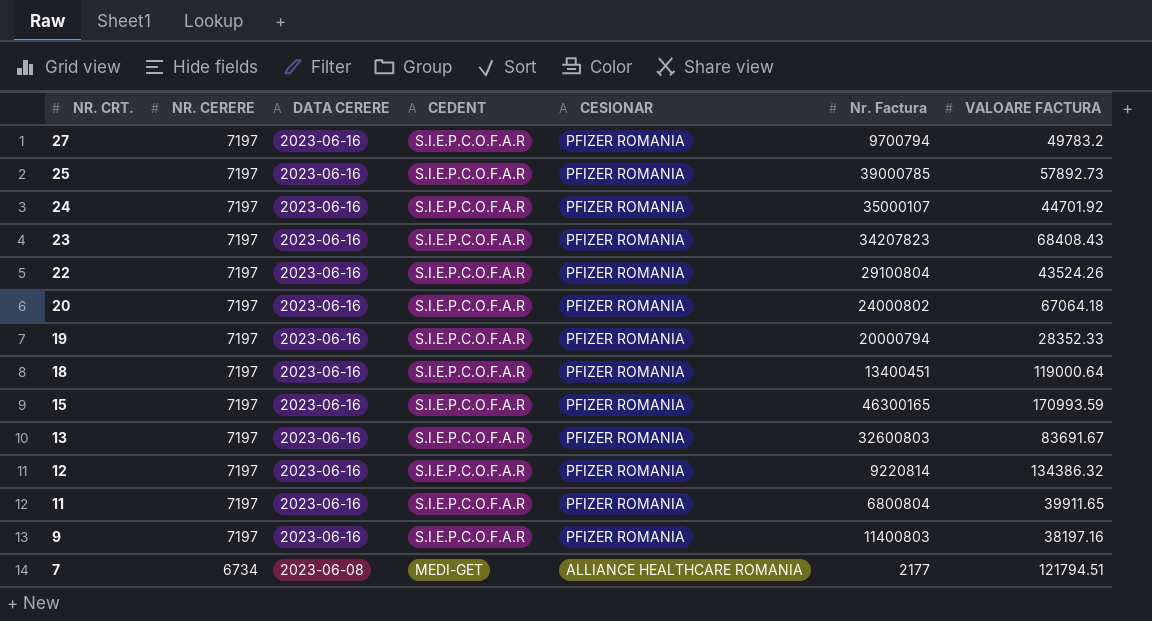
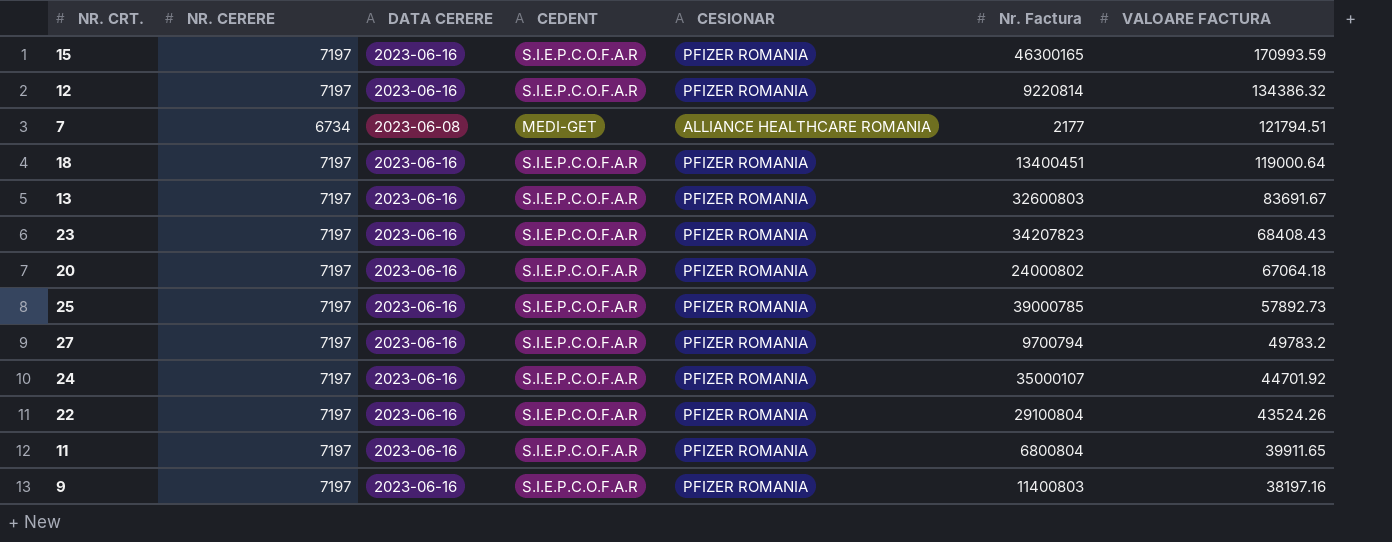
row order: NR. CRT. descending -> VALOARE FACTURA descending
row 19: 7197 | 2023-06-16 | S.I.E.P.C.O.F.A.R | PFIZER ROMANIA | 20000794 | 28352.33 -> none

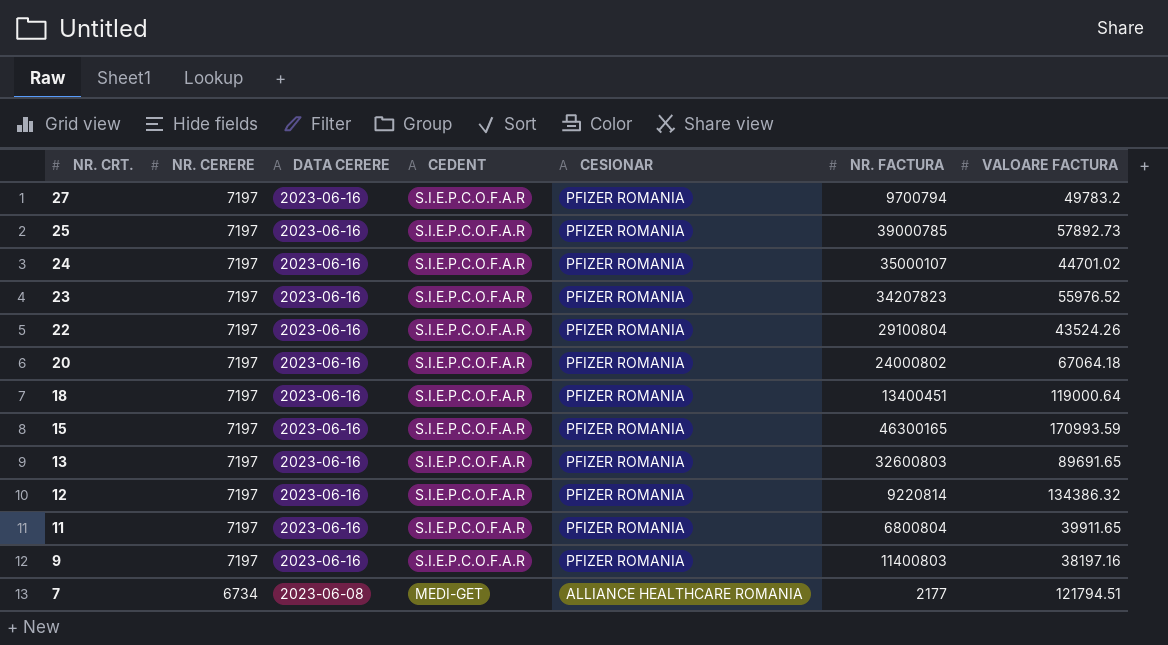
row order: VALOARE FACTURA descending -> NR. CRT. descending
column name: Nr. Factura -> NR. FACTURA
24 | VALOARE FACTURA: 44701.92 -> 44701.02
23 | VALOARE FACTURA: 68408.43 -> 55976.52
13 | VALOARE FACTURA: 83691.67 -> 89691.65

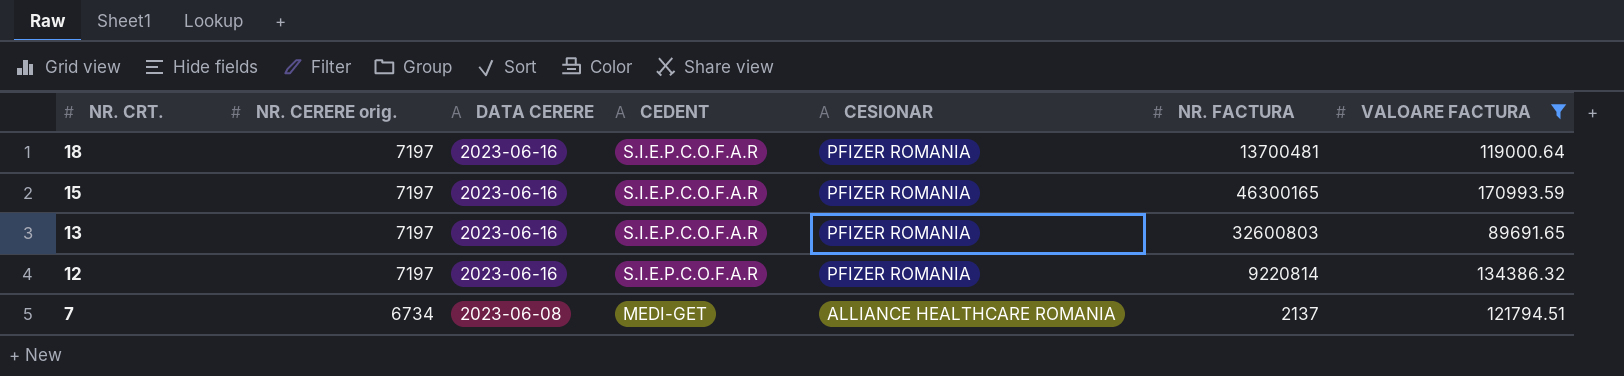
filter: none -> VALOARE FACTURA >= 89691.65
column name: NR. CERERE -> NR. CERERE orig.
18 | NR. FACTURA: 13400451 -> 13700481
7 | NR. FACTURA: 2177 -> 2137

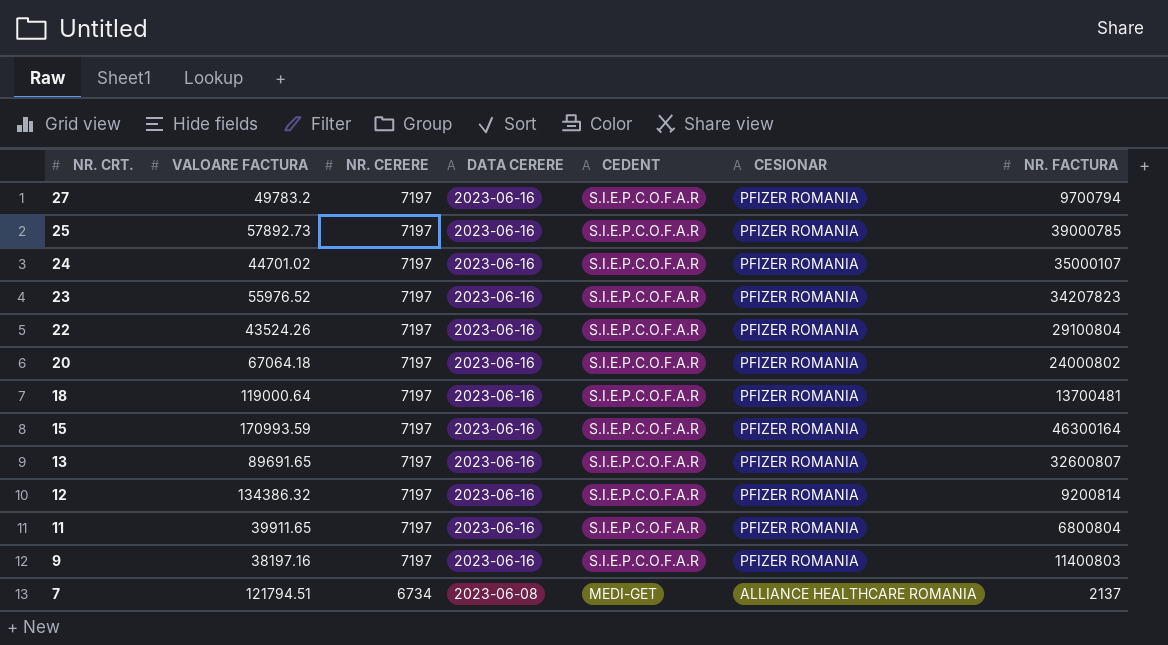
filter: VALOARE FACTURA >= 89691.65 -> none
column VALOARE FACTURA | position: 7 -> 2
column name: NR. CERERE orig. -> NR. CERERE
15 | NR. FACTURA: 46300165 -> 46300164
13 | NR. FACTURA: 32600803 -> 32600807
12 | NR. FACTURA: 9220814 -> 9200814

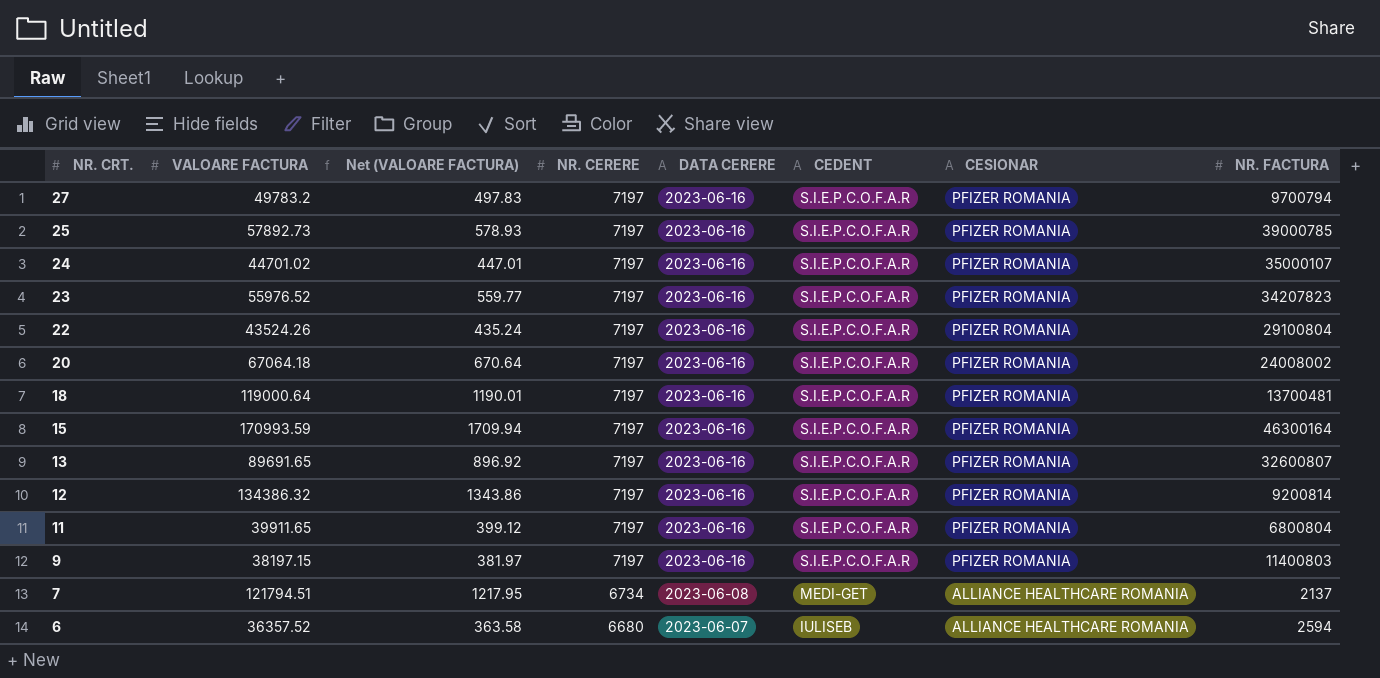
column Net (VALOARE FACTURA) | formula: none -> [VALOARE FACTURA] * 0.01
20 | NR. FACTURA: 24000802 -> 24008002
9 | VALOARE FACTURA: 38197.16 -> 38197.15
row 6: none -> 36357.52 | 363.58 | 6680 | 2023-06-07 | IULISEB | ALLIANCE HEALTHCARE ROMANIA | 2594

